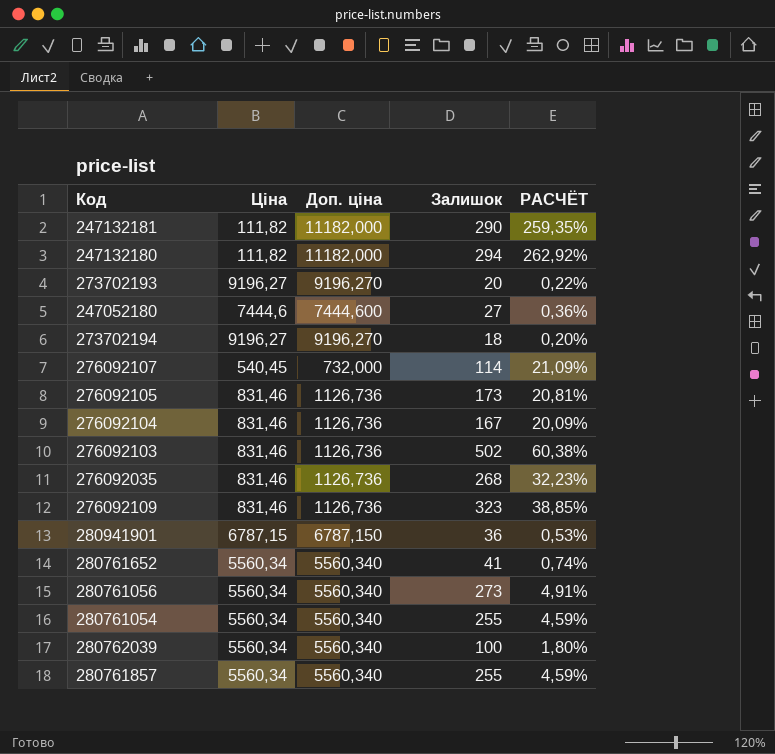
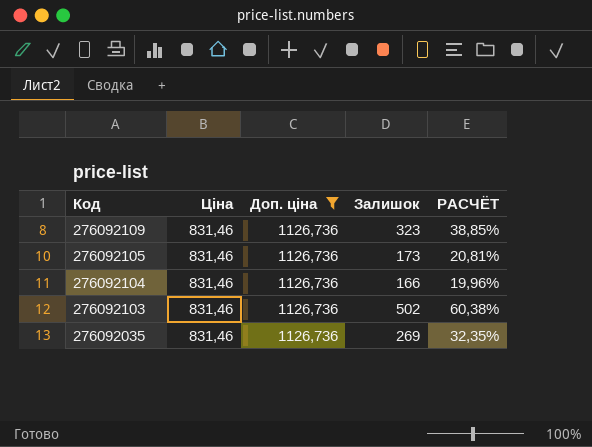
filter: none -> Доп. ціна = 1126,736
row order: none -> Код descending
276092104 | Залишок: 167 -> 166
276092104 | РАСЧЁТ: 20,09% -> 19,96%
276092035 | Залишок: 268 -> 269
276092035 | РАСЧЁТ: 32,23% -> 32,35%

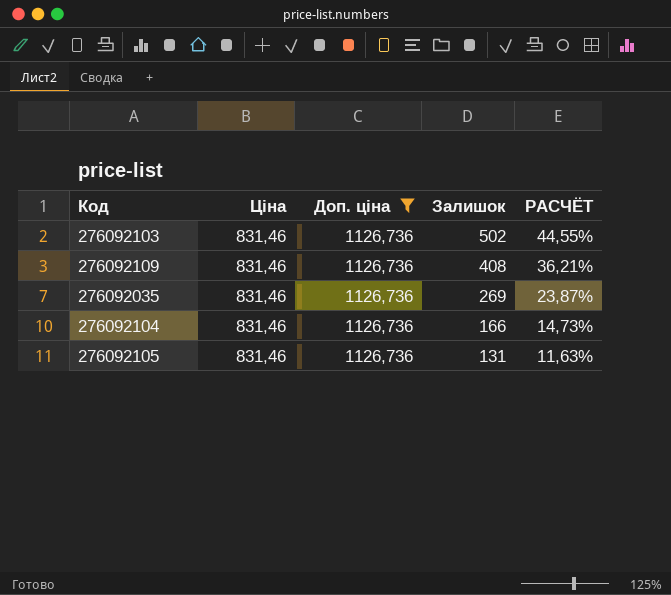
row order: Код descending -> Залишок descending
column РАСЧЁТ | formula: [Залишок] / [Ціна] -> [Залишок] / [Доп. ціна]
276092109 | Залишок: 323 -> 408
276092105 | Залишок: 173 -> 131

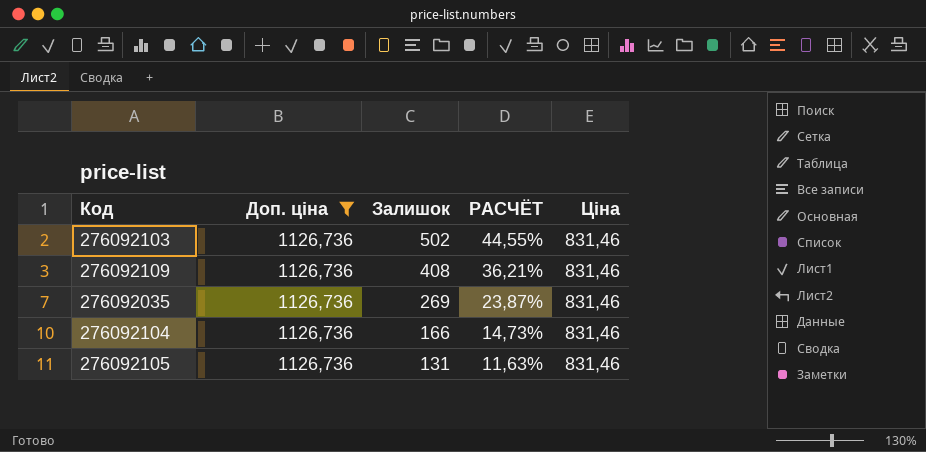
column Ціна | position: 2 -> 5

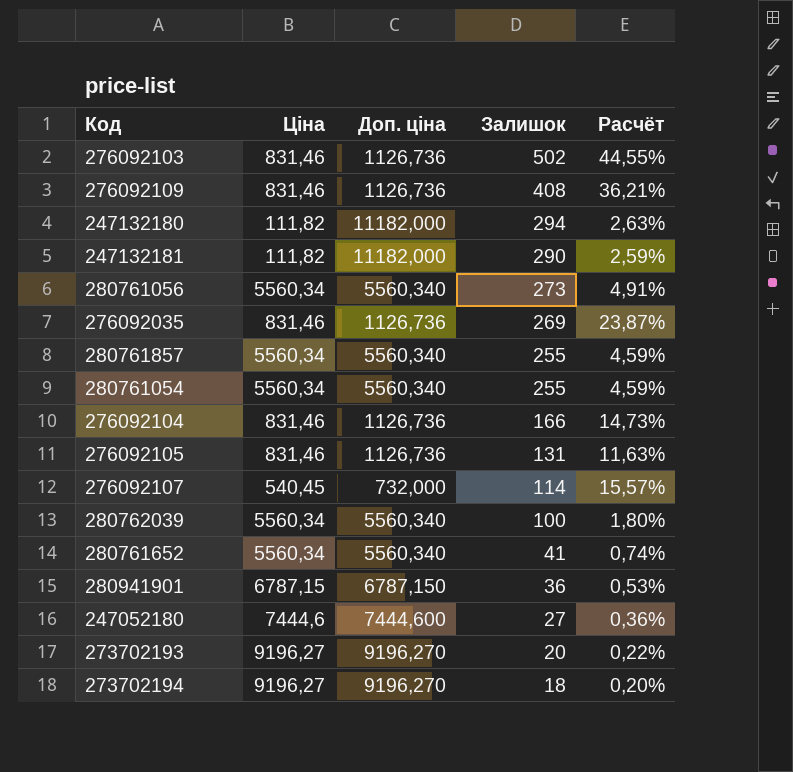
filter: Доп. ціна = 1126,736 -> none
column Ціна | position: 5 -> 2
column name: РАСЧЁТ -> Расчёт

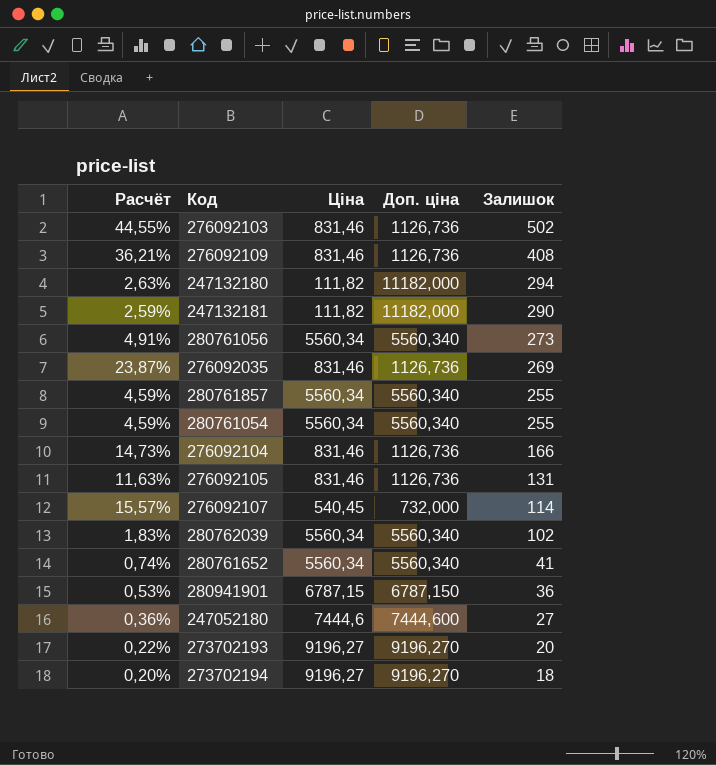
column Расчёт | position: 5 -> 1
280762039 | Расчёт: 1,80% -> 1,83%
280762039 | Залишок: 100 -> 102

